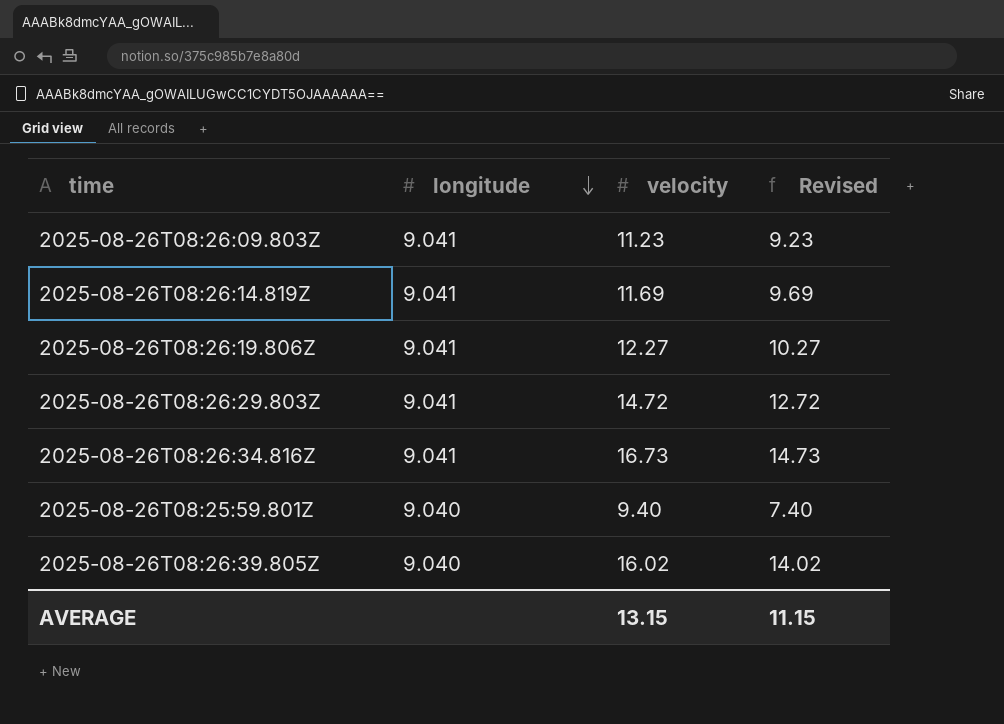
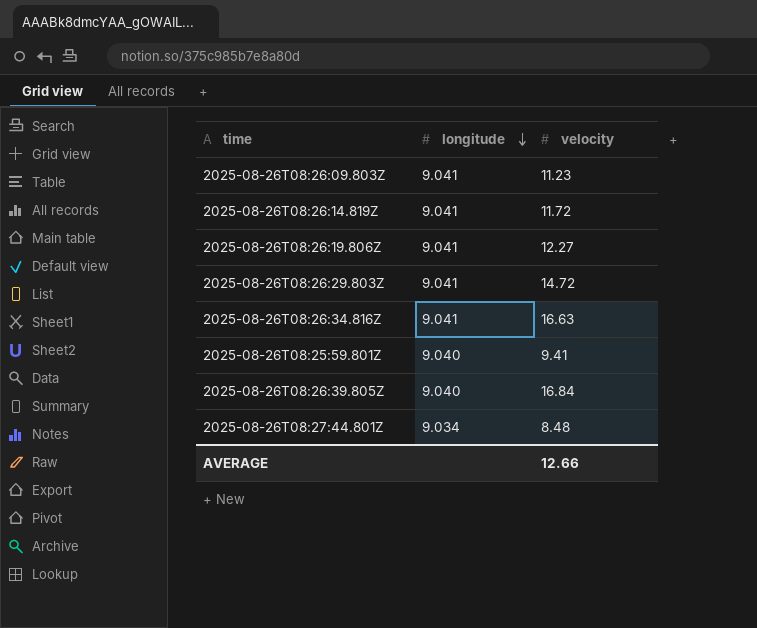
column Revised | formula: [velocity] - 2 -> none
2025-08-26T08:26:14.819Z | velocity: 11.69 -> 11.72
2025-08-26T08:26:34.816Z | velocity: 16.73 -> 16.63
2025-08-26T08:25:59.801Z | velocity: 9.40 -> 9.41
2025-08-26T08:26:39.805Z | velocity: 16.02 -> 16.84
row 2025-08-26T08:27:44.801Z: none -> 9.034 | 8.48
AVERAGE | velocity: 13.15 -> 12.66

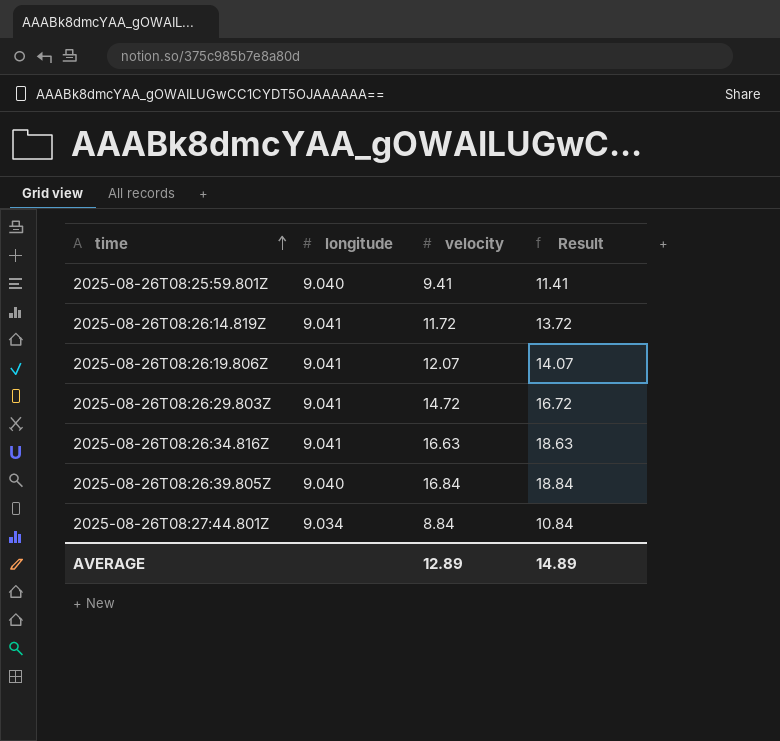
row order: longitude descending -> time ascending
column Result | formula: none -> [velocity] + 2
row 2025-08-26T08:26:09.803Z: 9.041 | 11.23 -> none
2025-08-26T08:26:19.806Z | velocity: 12.27 -> 12.07
2025-08-26T08:27:44.801Z | velocity: 8.48 -> 8.84
AVERAGE | velocity: 12.66 -> 12.89

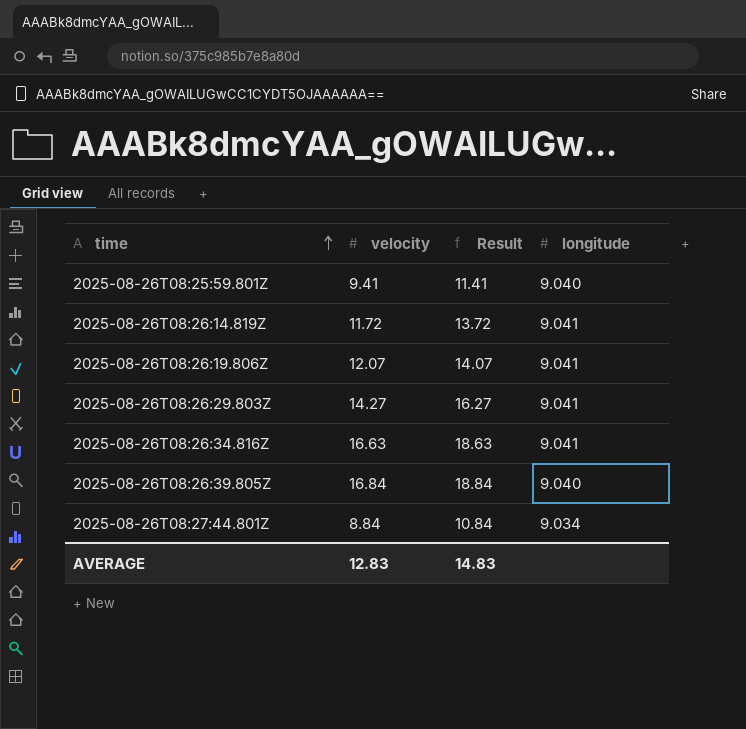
column longitude | position: 2 -> 4
2025-08-26T08:26:29.803Z | velocity: 14.72 -> 14.27
2025-08-26T08:26:29.803Z | Result: 16.72 -> 16.27
AVERAGE | velocity: 12.89 -> 12.83
AVERAGE | Result: 14.89 -> 14.83

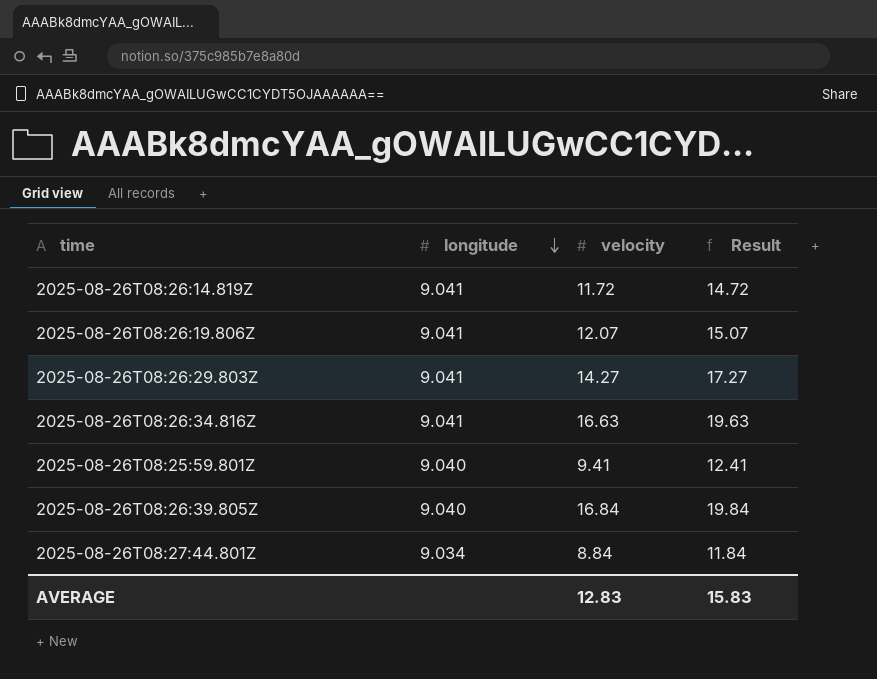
row order: time ascending -> longitude descending
column longitude | position: 4 -> 2
column Result | formula: [velocity] + 2 -> [velocity] + 3
AVERAGE | Result: 14.83 -> 15.83

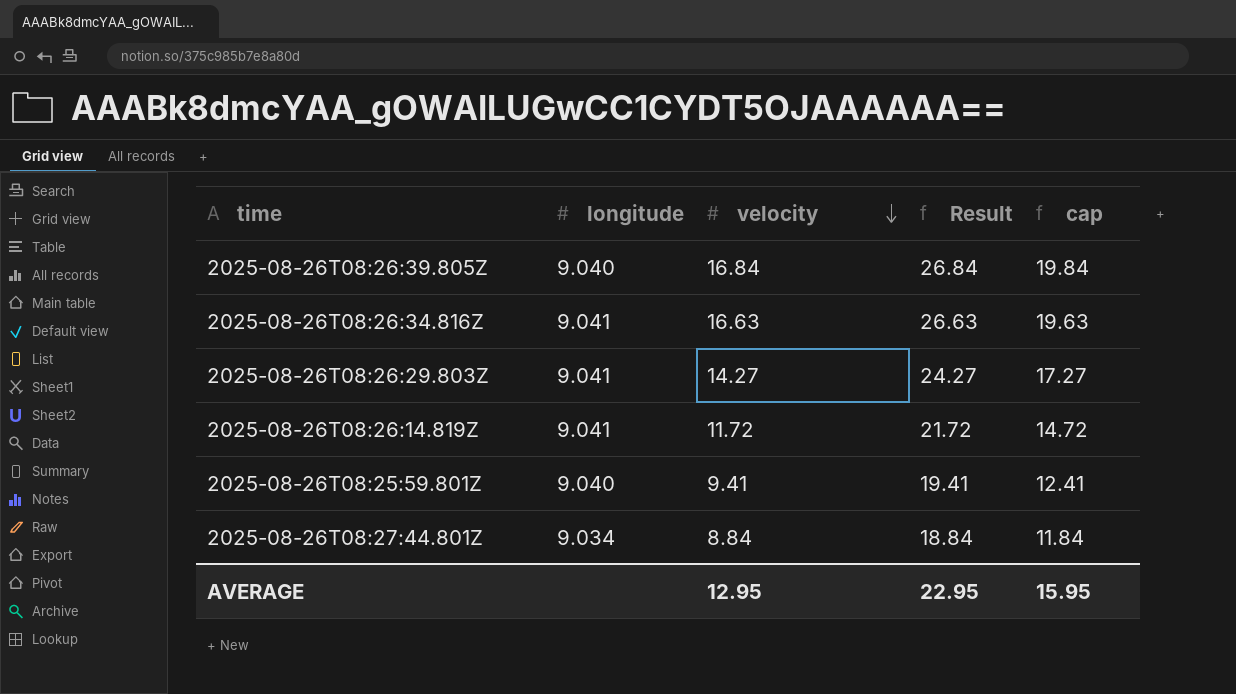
row order: longitude descending -> velocity descending
column Result | formula: [velocity] + 3 -> [velocity] + 10
column cap | formula: none -> [velocity] + 3
row 2025-08-26T08:26:19.806Z: 9.041 | 12.07 | 15.07 -> none
AVERAGE | velocity: 12.83 -> 12.95
AVERAGE | Result: 15.83 -> 22.95

